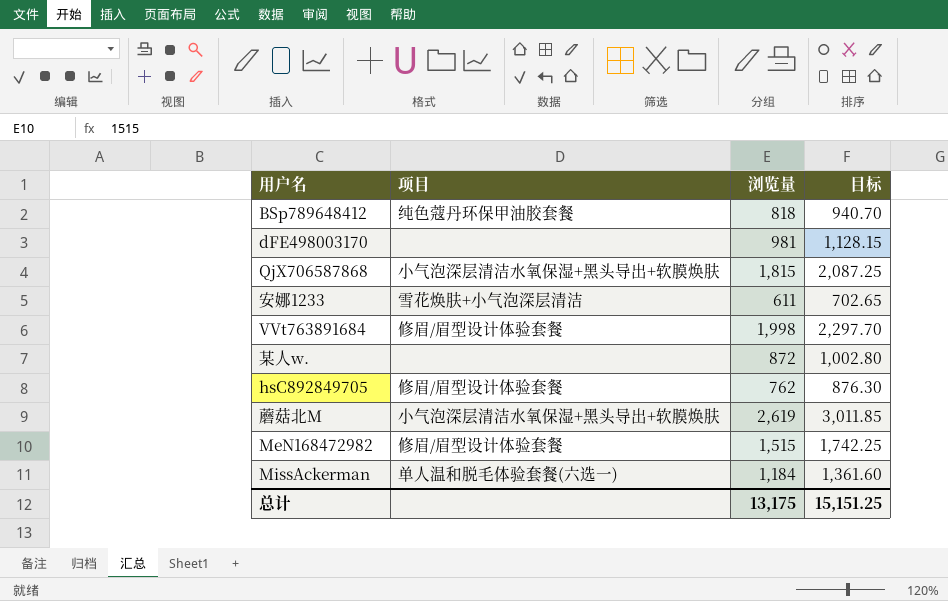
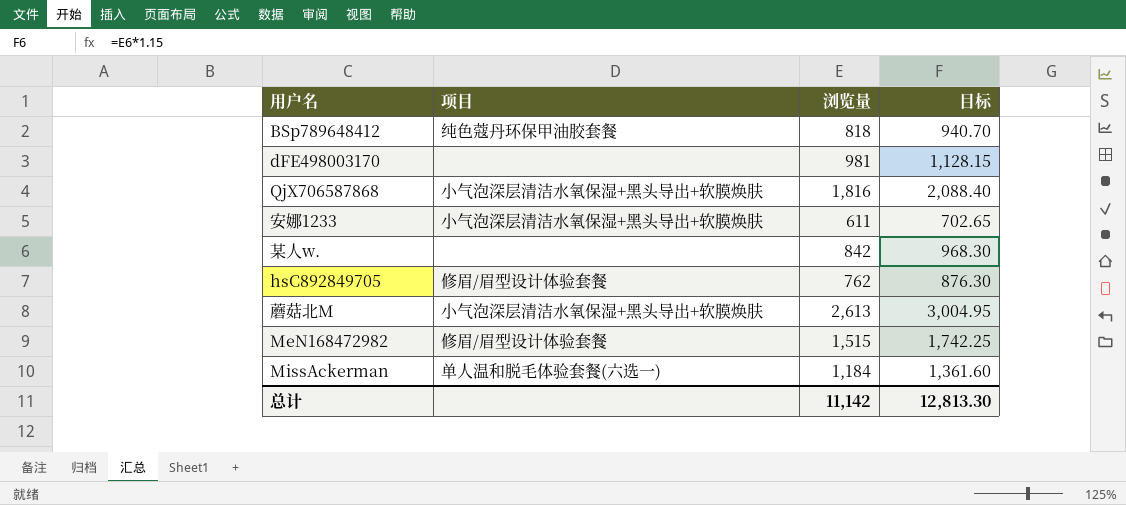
row VVt763891684: 修眉/眉型设计体验套餐 | 1,998 | 2,297.70 -> none
QjX706587868 | 浏览量: 1,815 -> 1,816
QjX706587868 | 目标: 2,087.25 -> 2,088.40
安娜1233 | 项目: 雪花焕肤+小气泡深层清洁 -> 小气泡深层清洁水氧保湿+黑头导出+软膜焕肤
某人w. | 浏览量: 872 -> 842
某人w. | 目标: 1,002.80 -> 968.30
蘑菇北M | 浏览量: 2,619 -> 2,613
蘑菇北M | 目标: 3,011.85 -> 3,004.95
总计 | 浏览量: 13,175 -> 11,142
总计 | 目标: 15,151.25 -> 12,813.30

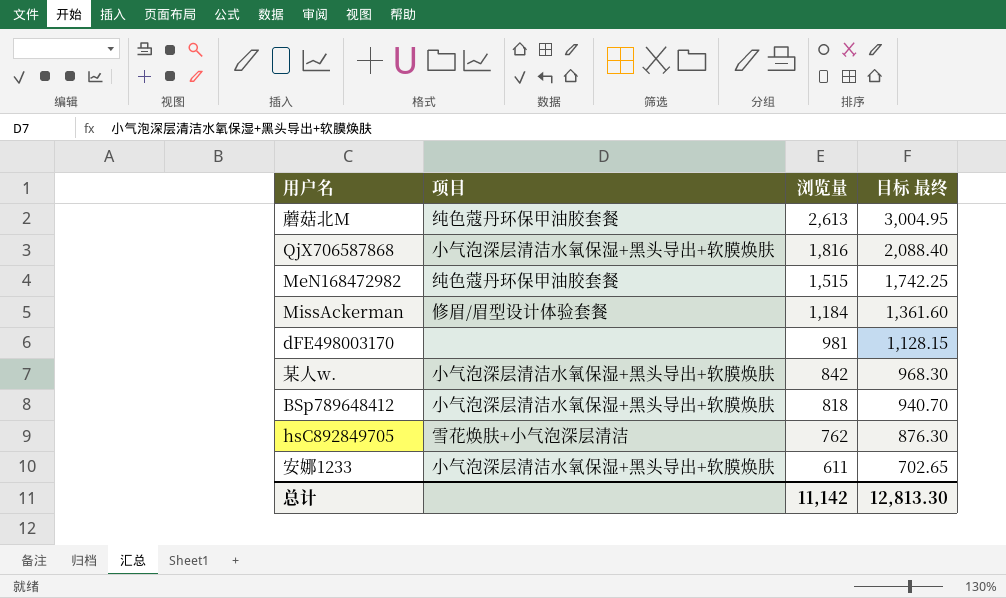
row order: none -> 浏览量 descending
column name: 目标 -> 目标 最终
蘑菇北M | 项目: 小气泡深层清洁水氧保湿+黑头导出+软膜焕肤 -> 纯色蔻丹环保甲油胶套餐
MeN168472982 | 项目: 修眉/眉型设计体验套餐 -> 纯色蔻丹环保甲油胶套餐
MissAckerman | 项目: 单人温和脱毛体验套餐(六选一) -> 修眉/眉型设计体验套餐
某人w. | 项目: none -> 小气泡深层清洁水氧保湿+黑头导出+软膜焕肤
BSp789648412 | 项目: 纯色蔻丹环保甲油胶套餐 -> 小气泡深层清洁水氧保湿+黑头导出+软膜焕肤
hsC892849705 | 项目: 修眉/眉型设计体验套餐 -> 雪花焕肤+小气泡深层清洁

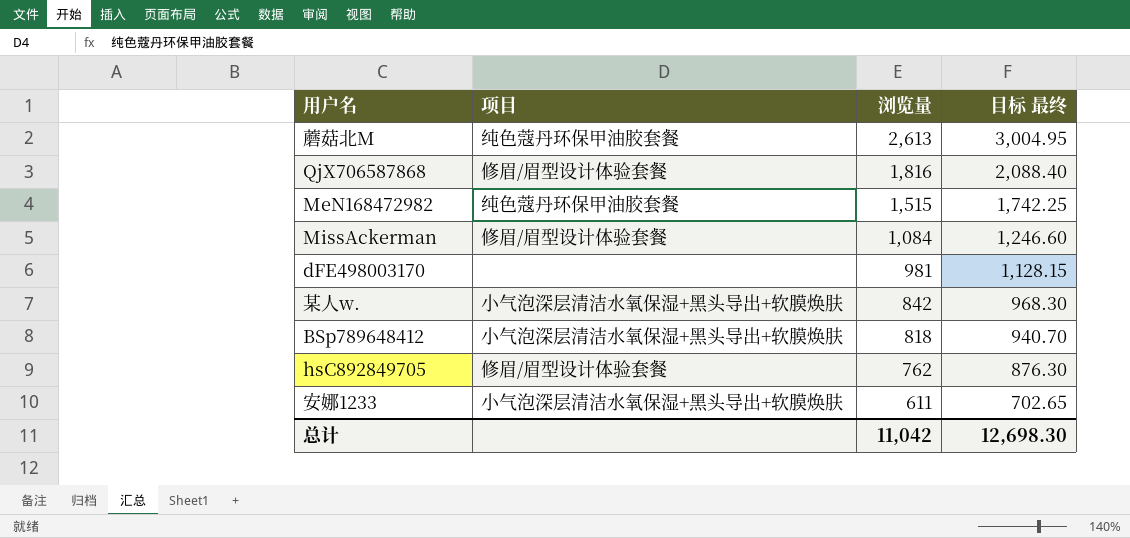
QjX706587868 | 项目: 小气泡深层清洁水氧保湿+黑头导出+软膜焕肤 -> 修眉/眉型设计体验套餐
MissAckerman | 浏览量: 1,184 -> 1,084
MissAckerman | 目标 最终: 1,361.60 -> 1,246.60
hsC892849705 | 项目: 雪花焕肤+小气泡深层清洁 -> 修眉/眉型设计体验套餐
总计 | 浏览量: 11,142 -> 11,042
总计 | 目标 最终: 12,813.30 -> 12,698.30

